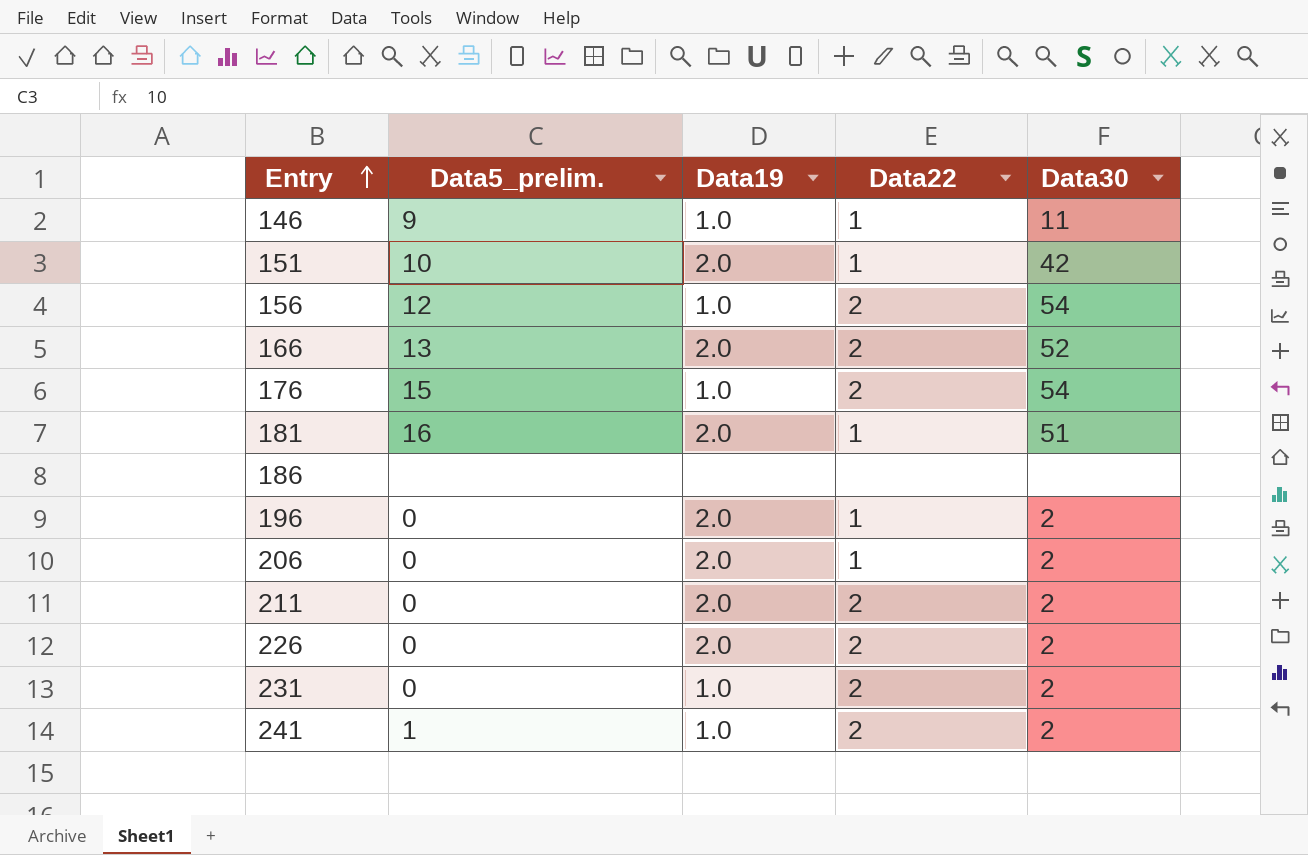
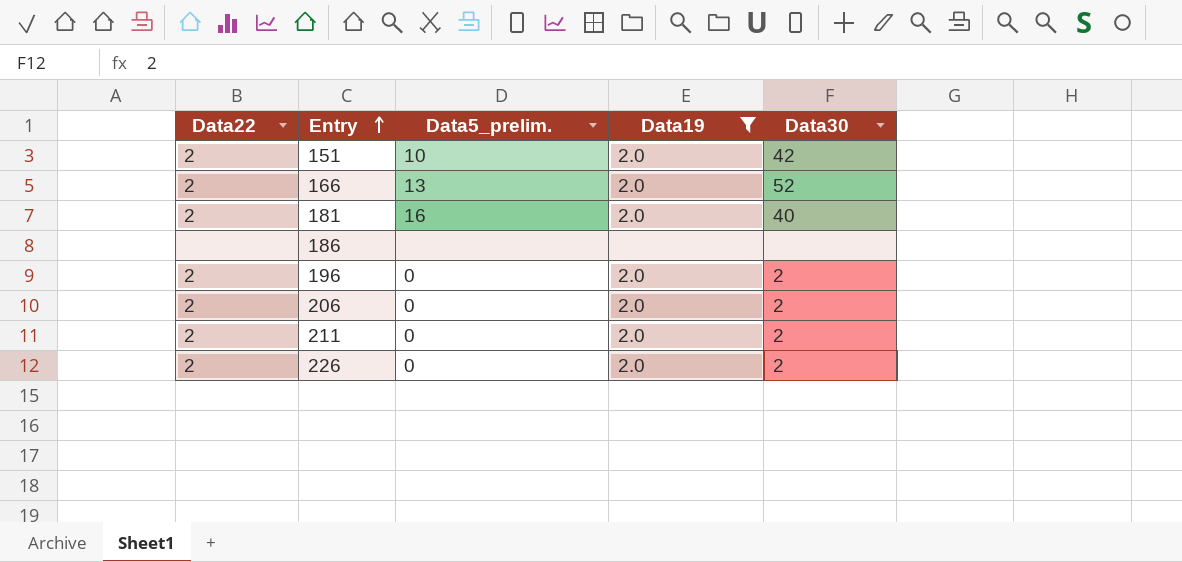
filter: none -> Data19 != 1.0
column Data22 | position: 4 -> 1
151 | Data22: 1 -> 2
181 | Data22: 1 -> 2
181 | Data30: 51 -> 40
196 | Data22: 1 -> 2
206 | Data22: 1 -> 2

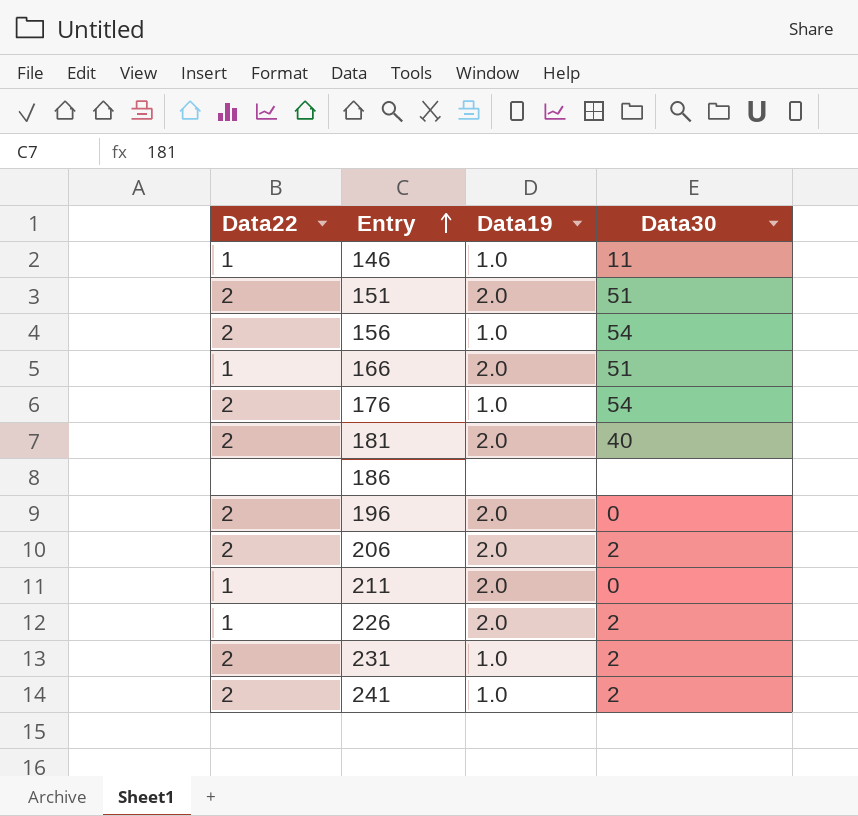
filter: Data19 != 1.0 -> none
column Data5_prelim. | position: 3 -> none
151 | Data30: 42 -> 51
166 | Data22: 2 -> 1
166 | Data30: 52 -> 51
196 | Data30: 2 -> 0
211 | Data22: 2 -> 1
211 | Data30: 2 -> 0
226 | Data22: 2 -> 1

